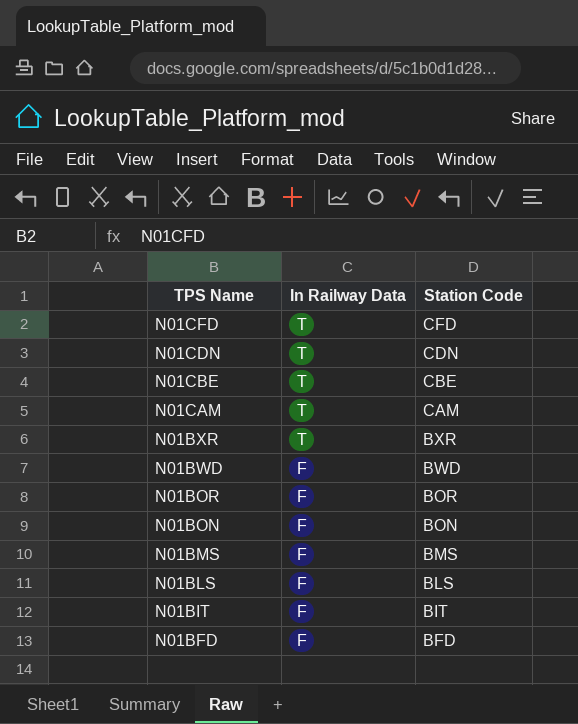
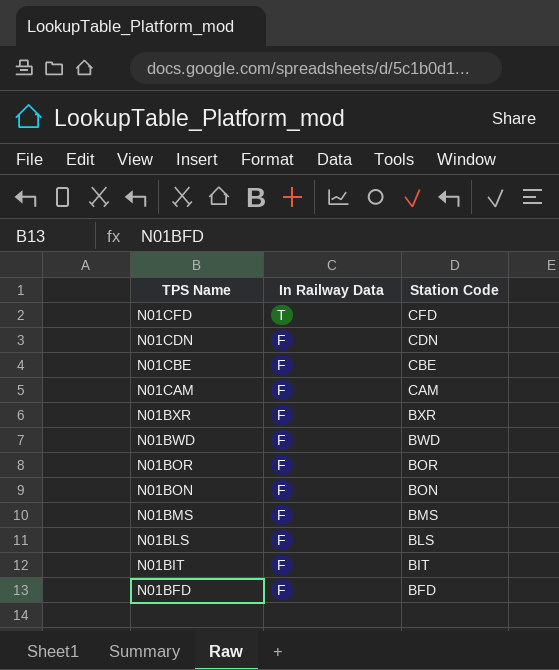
N01CDN | In Railway Data: T -> F
N01CBE | In Railway Data: T -> F
N01CAM | In Railway Data: T -> F
N01BXR | In Railway Data: T -> F

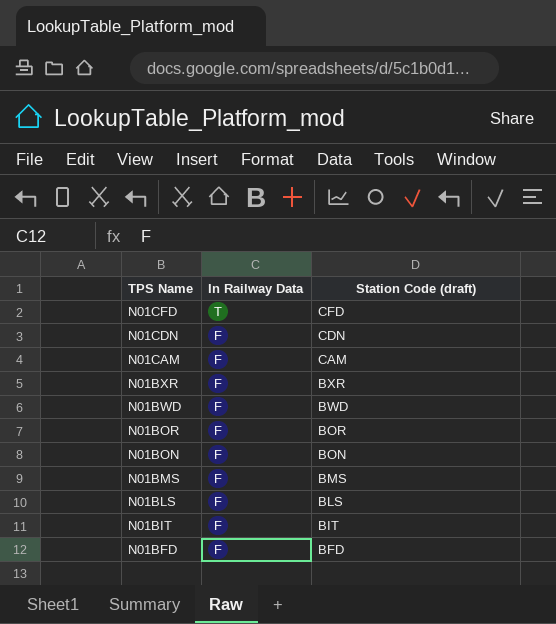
column name: Station Code -> Station Code (draft)
row N01CBE: F | CBE -> none

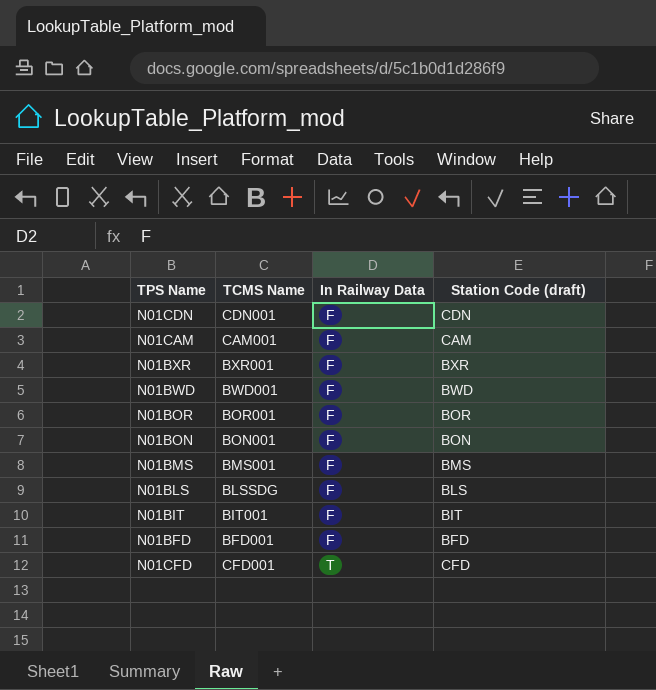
row order: TPS Name descending -> In Railway Data ascending
column TCMS Name | position: none -> 2

